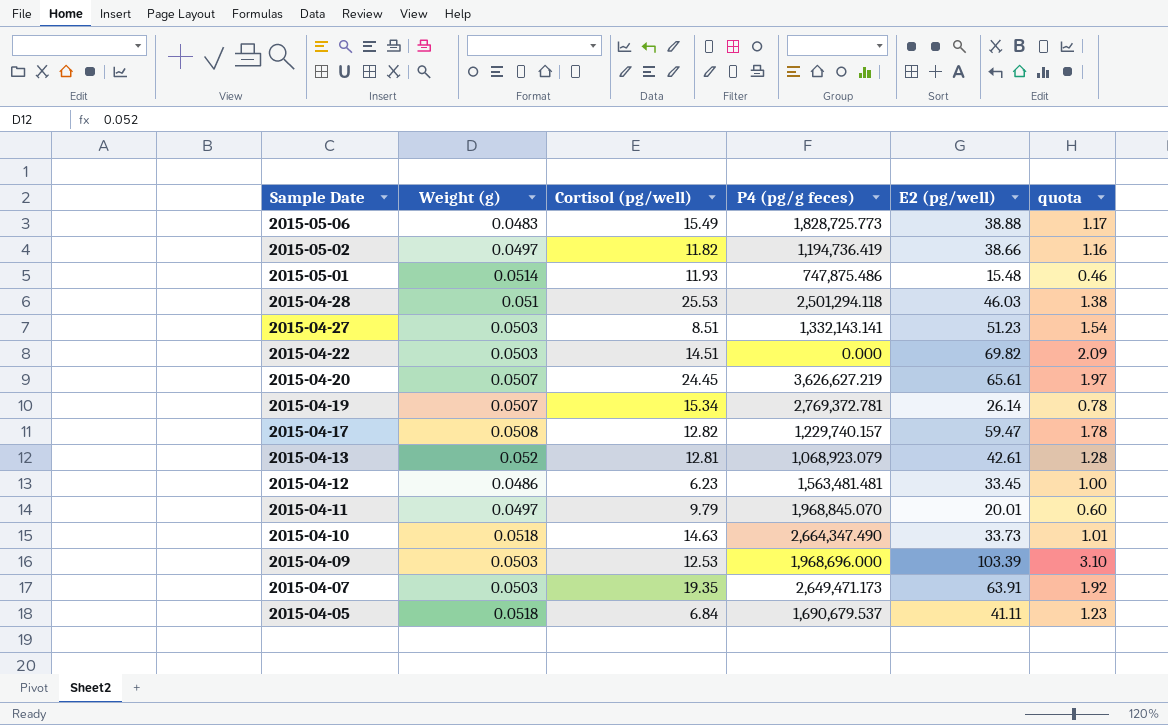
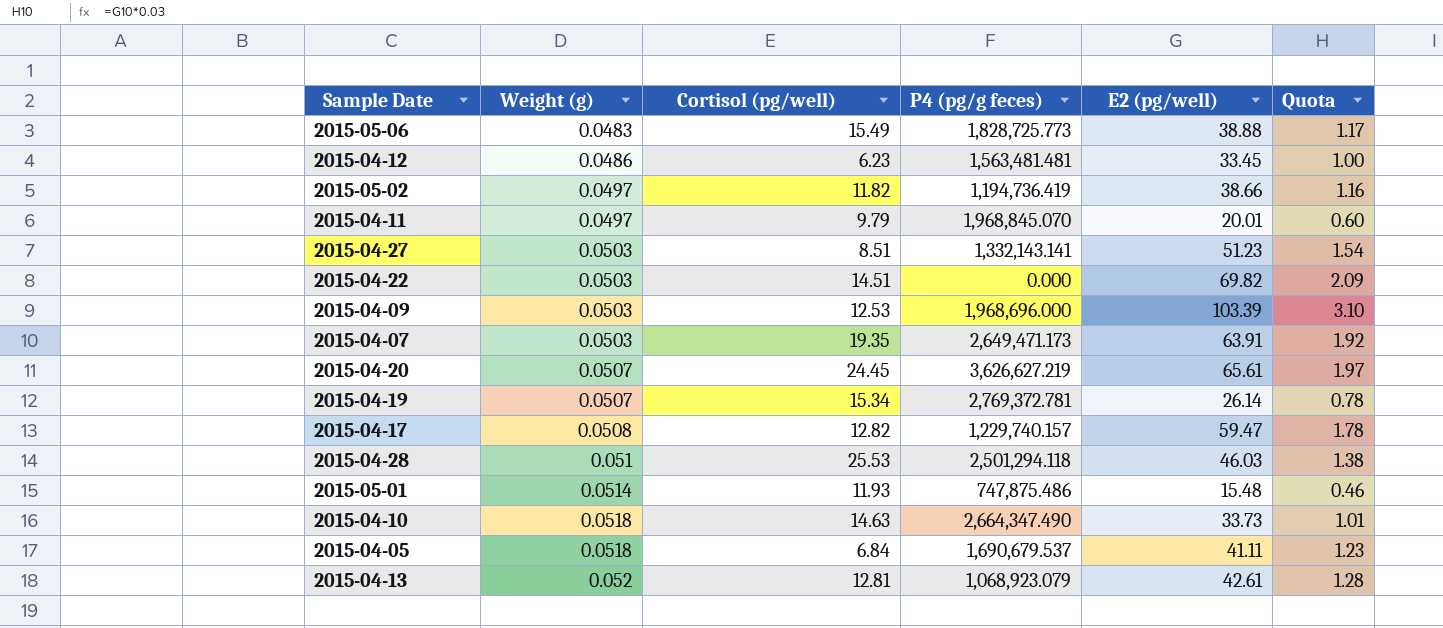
row order: Sample Date descending -> Weight (g) ascending
column name: quota -> Quota

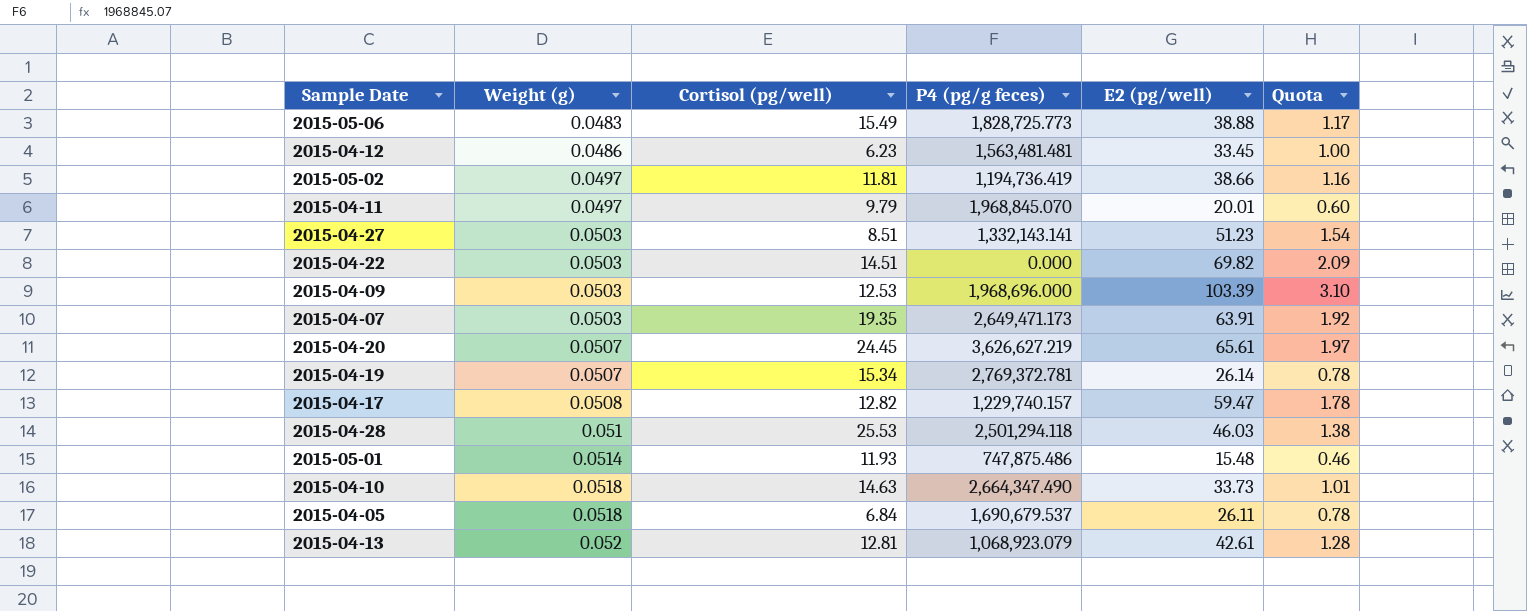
2015-05-02 | Cortisol (pg/well): 11.82 -> 11.81
2015-04-05 | E2 (pg/well): 41.11 -> 26.11
2015-04-05 | Quota: 1.23 -> 0.78

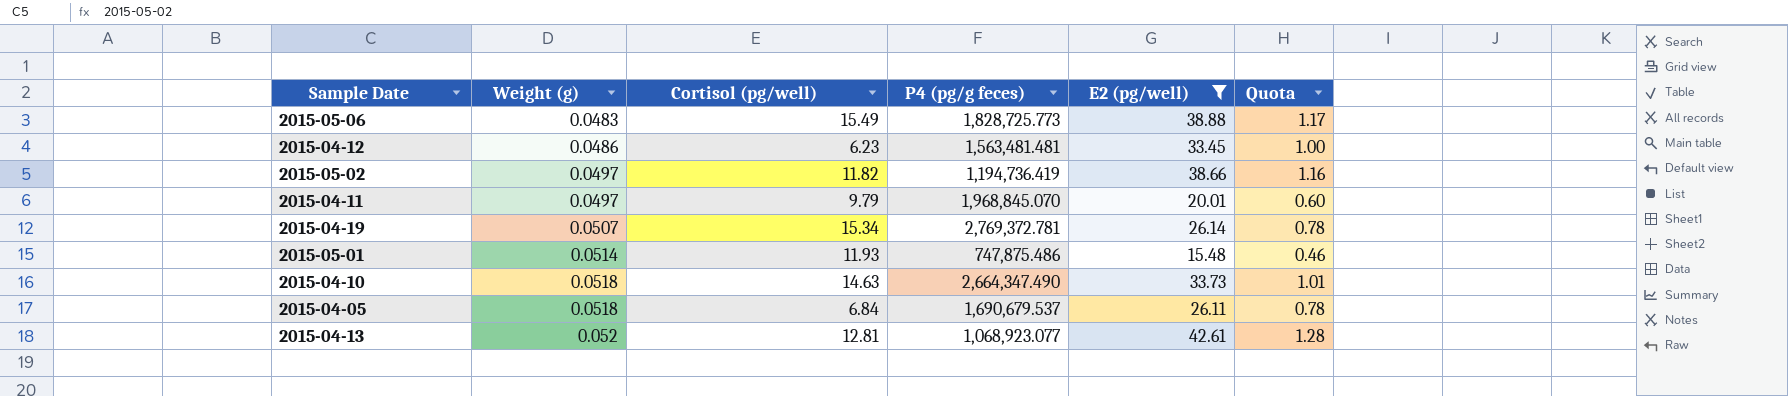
filter: none -> E2 (pg/well) <= 42.61
2015-05-02 | Cortisol (pg/well): 11.81 -> 11.82
2015-04-13 | P4 (pg/g feces): 1,068,923.079 -> 1,068,923.077

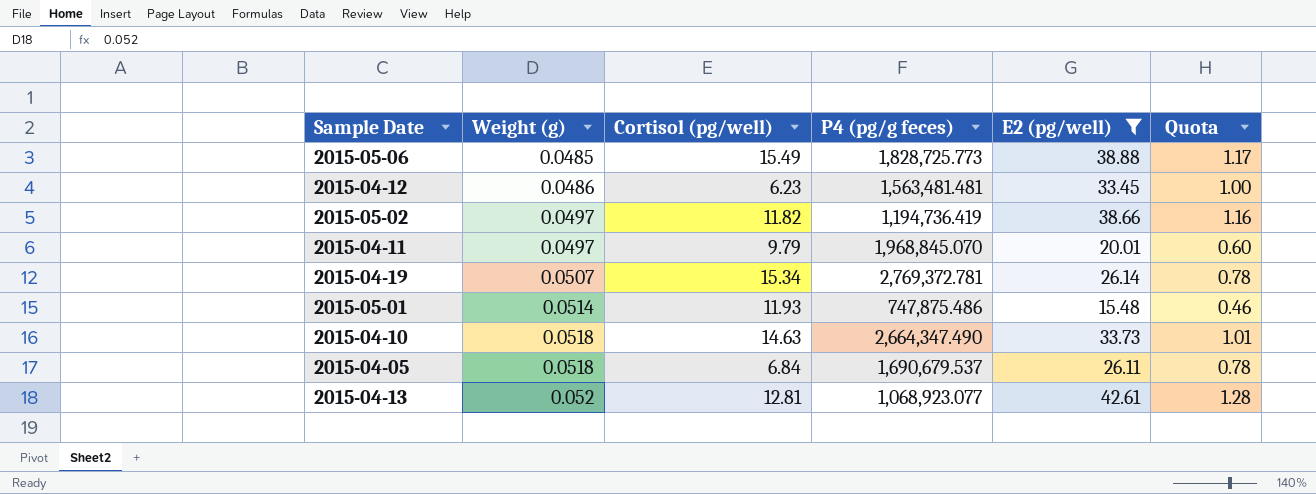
2015-05-06 | Weight (g): 0.0483 -> 0.0485

